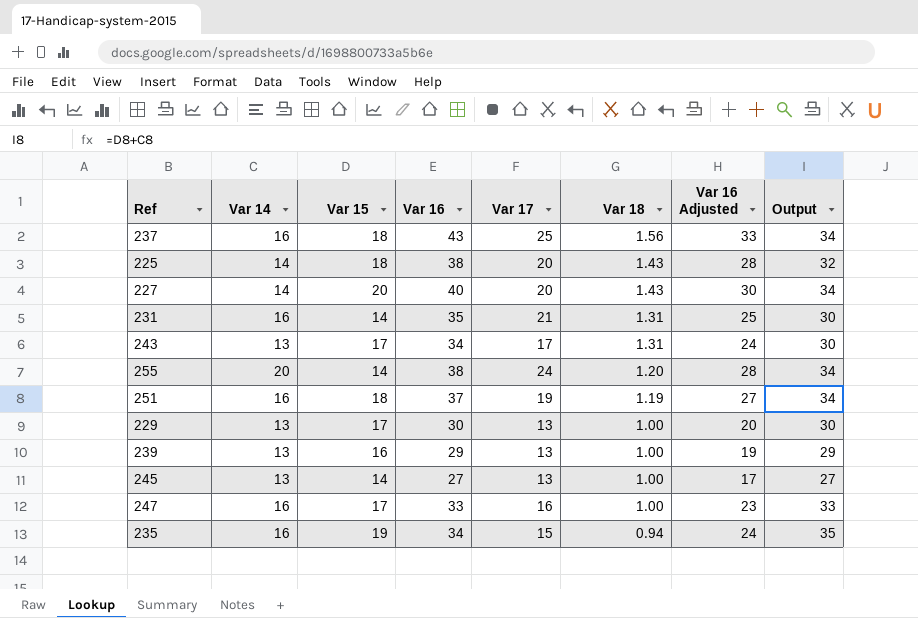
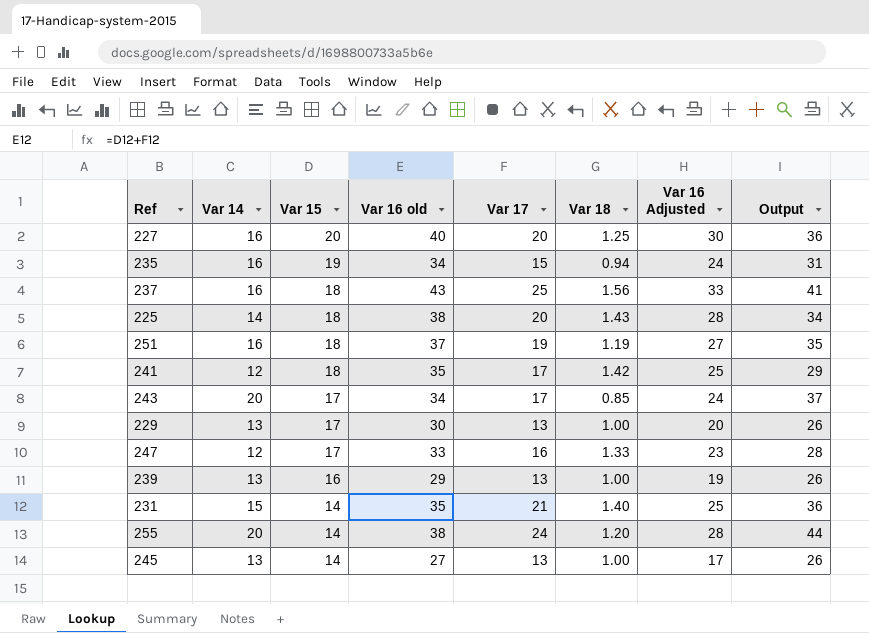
row order: Var 18 descending -> Var 15 descending
column name: Var 16 -> Var 16 old
column Output | formula: [Var 14] + [Var 15] -> [Var 14] + [Var 17]
227 | Var 14: 14 -> 16
227 | Var 18: 1.43 -> 1.25
row 241: none -> 12 | 18 | 35 | 17 | 1.42 | 25 | 29
243 | Var 14: 13 -> 20
243 | Var 18: 1.31 -> 0.85
247 | Var 14: 16 -> 12
247 | Var 18: 1.00 -> 1.33
231 | Var 14: 16 -> 15
231 | Var 18: 1.31 -> 1.40

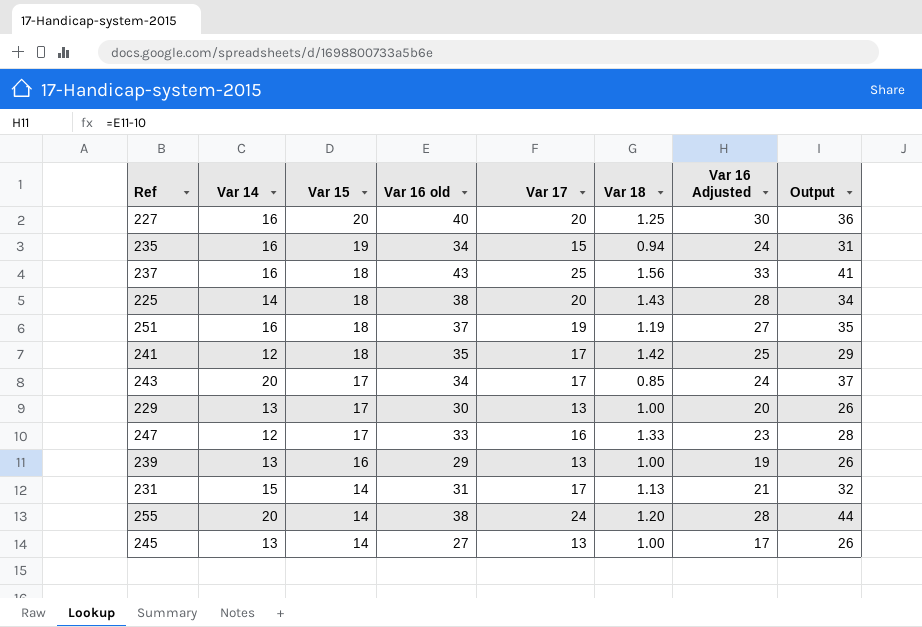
231 | Var 16 old: 35 -> 31
231 | Var 17: 21 -> 17
231 | Var 18: 1.40 -> 1.13
231 | Var 16 Adjusted: 25 -> 21
231 | Output: 36 -> 32

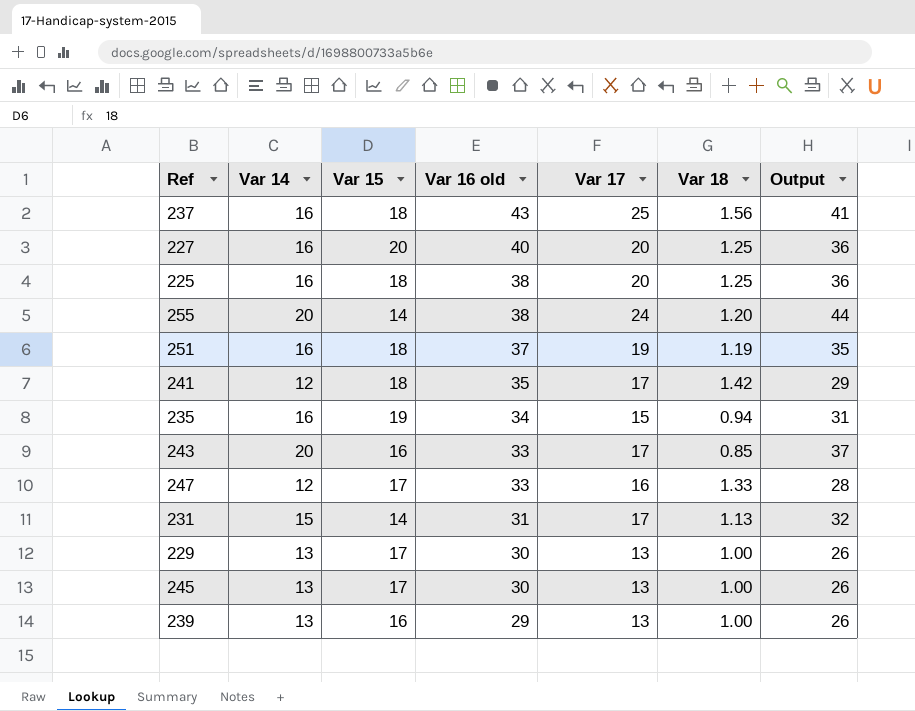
row order: Var 15 descending -> Var 16 old descending
column Var 16 Adjusted | formula: [Var 16 old] - 10 -> none
225 | Var 14: 14 -> 16
225 | Var 18: 1.43 -> 1.25
225 | Output: 34 -> 36
243 | Var 15: 17 -> 16
243 | Var 16 old: 34 -> 33
245 | Var 15: 14 -> 17
245 | Var 16 old: 27 -> 30

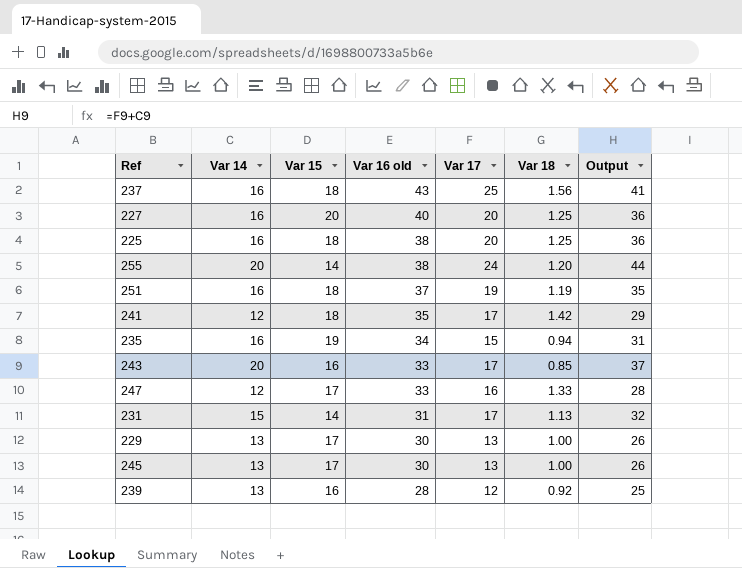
239 | Var 16 old: 29 -> 28
239 | Var 17: 13 -> 12
239 | Var 18: 1.00 -> 0.92
239 | Output: 26 -> 25

